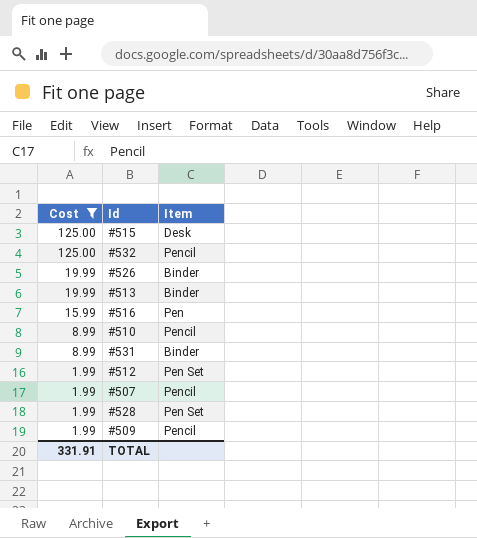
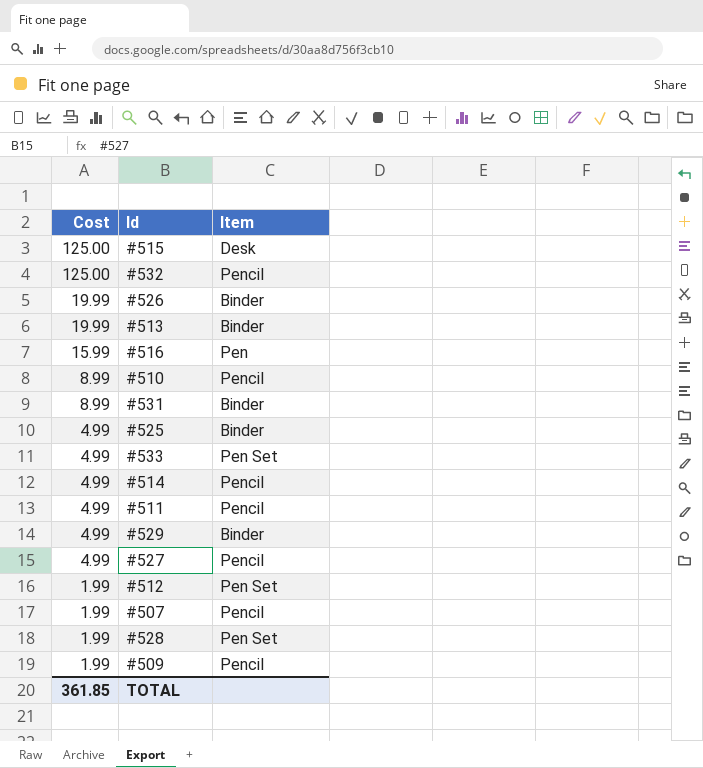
filter: Cost != 4.99 -> none
TOTAL | Cost: 331.91 -> 361.85

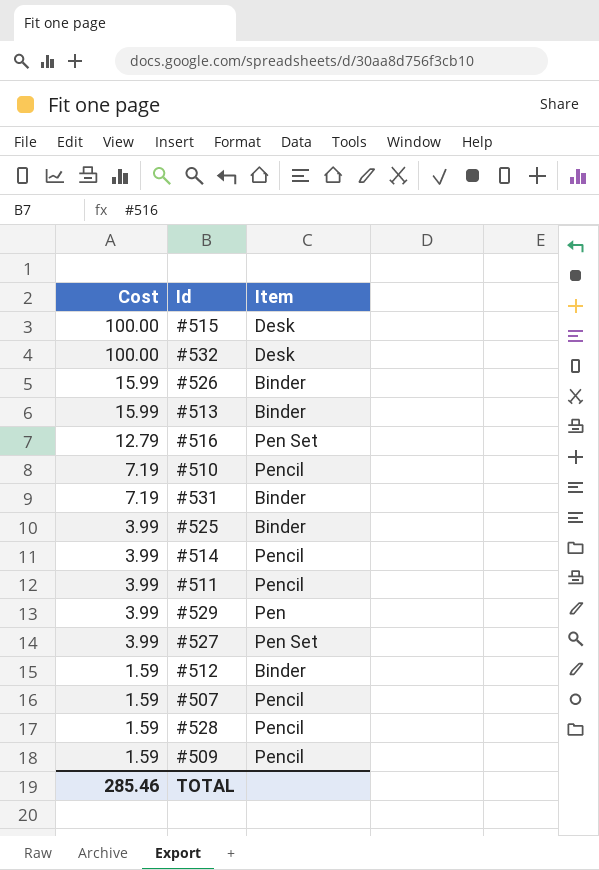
row #533: 4.99 | Pen Set -> none
#515 | Cost: 125.00 -> 100.00
#532 | Cost: 125.00 -> 100.00
#532 | Item: Pencil -> Desk
#526 | Cost: 19.99 -> 15.99
#513 | Cost: 19.99 -> 15.99
#516 | Cost: 15.99 -> 12.79
#516 | Item: Pen -> Pen Set
#510 | Cost: 8.99 -> 7.19
#531 | Cost: 8.99 -> 7.19
#525 | Cost: 4.99 -> 3.99
#514 | Cost: 4.99 -> 3.99
#511 | Cost: 4.99 -> 3.99
#529 | Cost: 4.99 -> 3.99
#529 | Item: Binder -> Pen
#527 | Cost: 4.99 -> 3.99
#527 | Item: Pencil -> Pen Set
#512 | Cost: 1.99 -> 1.59
#512 | Item: Pen Set -> Binder
#507 | Cost: 1.99 -> 1.59
#528 | Cost: 1.99 -> 1.59
#528 | Item: Pen Set -> Pencil
#509 | Cost: 1.99 -> 1.59
TOTAL | Cost: 361.85 -> 285.46

